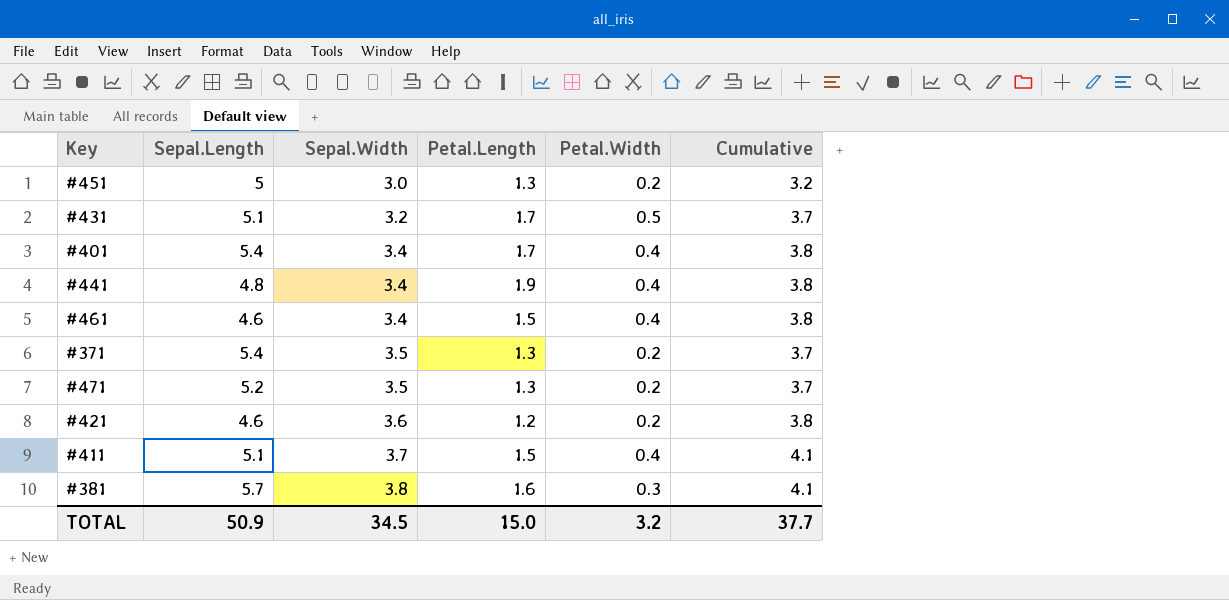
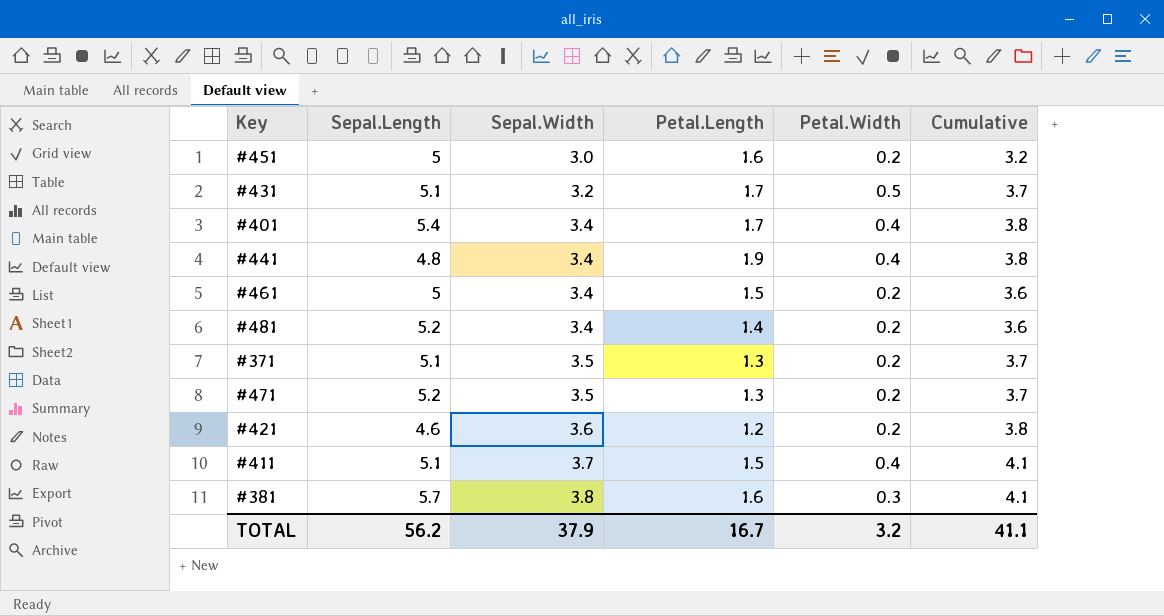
#451 | Petal.Length: 1.3 -> 1.6
#461 | Sepal.Length: 4.6 -> 5
#461 | Petal.Width: 0.4 -> 0.2
#461 | Cumulative: 3.8 -> 3.6
row #481: none -> 5.2 | 3.4 | 1.4 | 0.2 | 3.6
#371 | Sepal.Length: 5.4 -> 5.1
TOTAL | Sepal.Length: 50.9 -> 56.2
TOTAL | Sepal.Width: 34.5 -> 37.9
TOTAL | Petal.Length: 15.0 -> 16.7
TOTAL | Cumulative: 37.7 -> 41.1

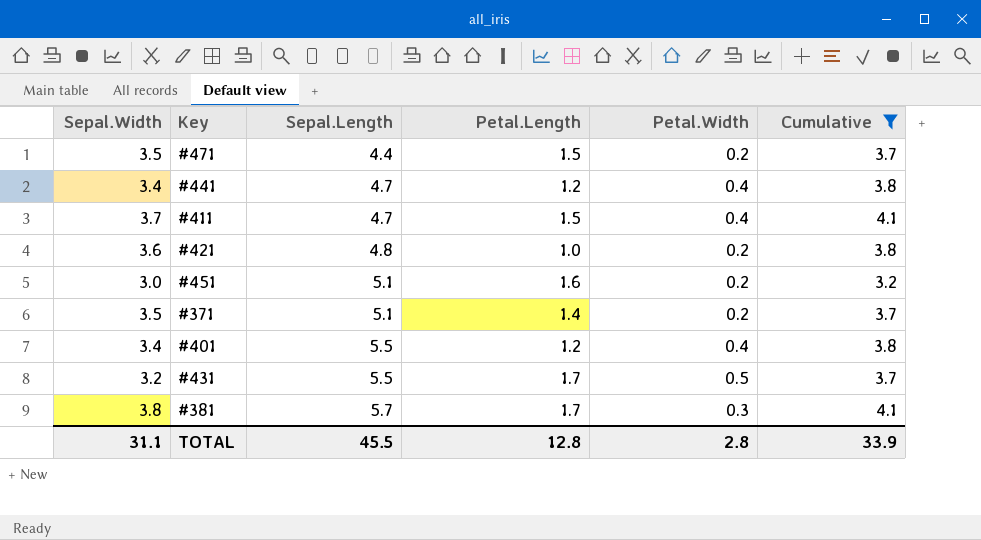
filter: none -> Cumulative != 3.6
row order: Sepal.Width ascending -> Sepal.Length ascending
column Sepal.Width | position: 3 -> 1
#471 | Sepal.Length: 5.2 -> 4.4
#471 | Petal.Length: 1.3 -> 1.5
#441 | Sepal.Length: 4.8 -> 4.7
#441 | Petal.Length: 1.9 -> 1.2
#411 | Sepal.Length: 5.1 -> 4.7
#421 | Sepal.Length: 4.6 -> 4.8
#421 | Petal.Length: 1.2 -> 1.0
#451 | Sepal.Length: 5 -> 5.1
#371 | Petal.Length: 1.3 -> 1.4
#401 | Sepal.Length: 5.4 -> 5.5
#401 | Petal.Length: 1.7 -> 1.2
#431 | Sepal.Length: 5.1 -> 5.5
#381 | Petal.Length: 1.6 -> 1.7
TOTAL | Sepal.Width: 37.9 -> 31.1
TOTAL | Sepal.Length: 56.2 -> 45.5
TOTAL | Petal.Length: 16.7 -> 12.8
TOTAL | Petal.Width: 3.2 -> 2.8
TOTAL | Cumulative: 41.1 -> 33.9

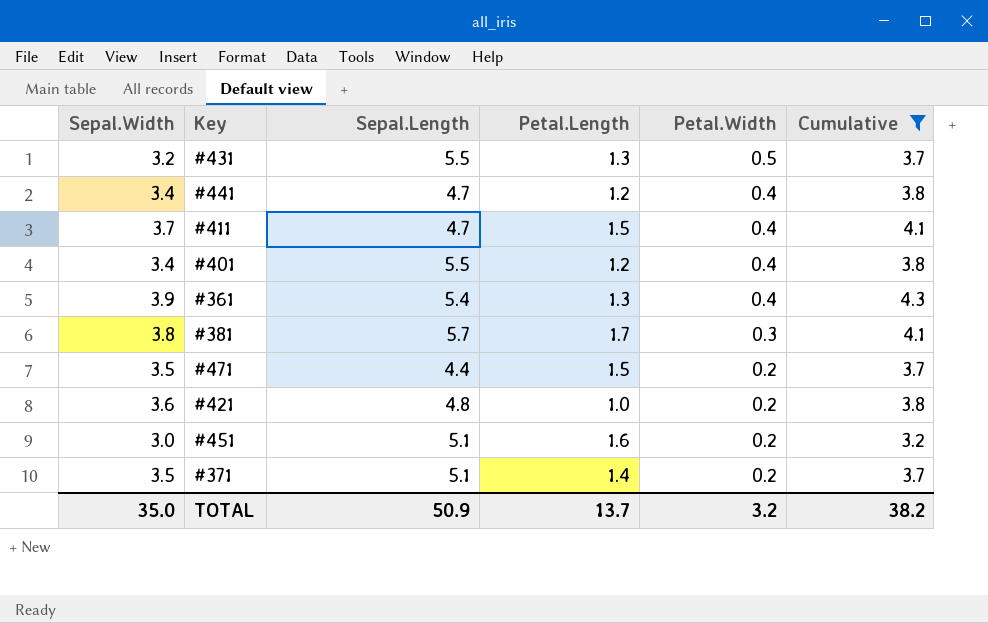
row order: Sepal.Length ascending -> Petal.Width descending
#431 | Petal.Length: 1.7 -> 1.3
row #361: none -> 3.9 | 5.4 | 1.3 | 0.4 | 4.3
TOTAL | Sepal.Width: 31.1 -> 35.0
TOTAL | Sepal.Length: 45.5 -> 50.9
TOTAL | Petal.Length: 12.8 -> 13.7
TOTAL | Petal.Width: 2.8 -> 3.2
TOTAL | Cumulative: 33.9 -> 38.2

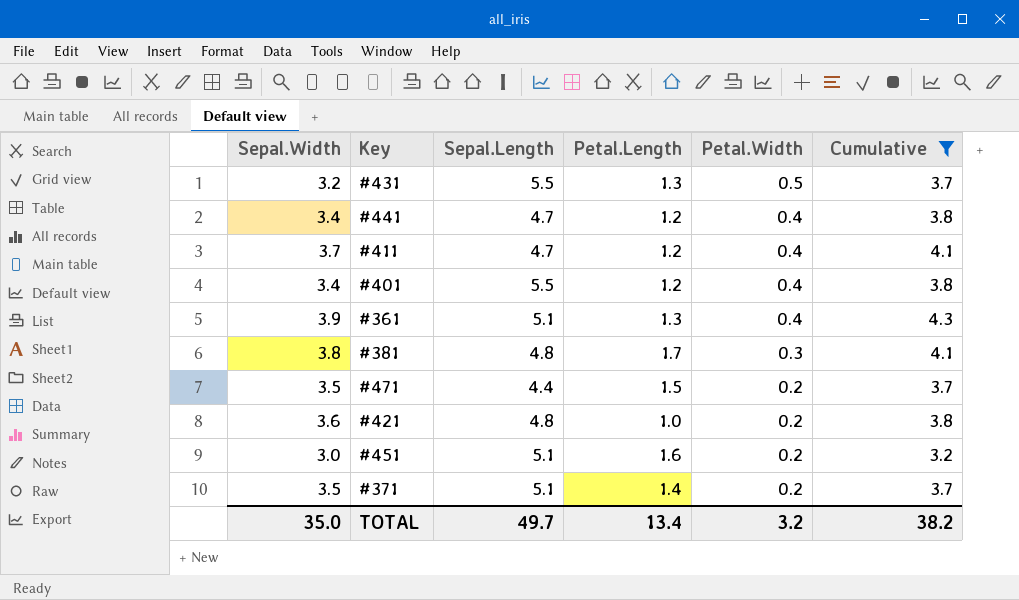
#411 | Petal.Length: 1.5 -> 1.2
#361 | Sepal.Length: 5.4 -> 5.1
#381 | Sepal.Length: 5.7 -> 4.8
TOTAL | Sepal.Length: 50.9 -> 49.7
TOTAL | Petal.Length: 13.7 -> 13.4

